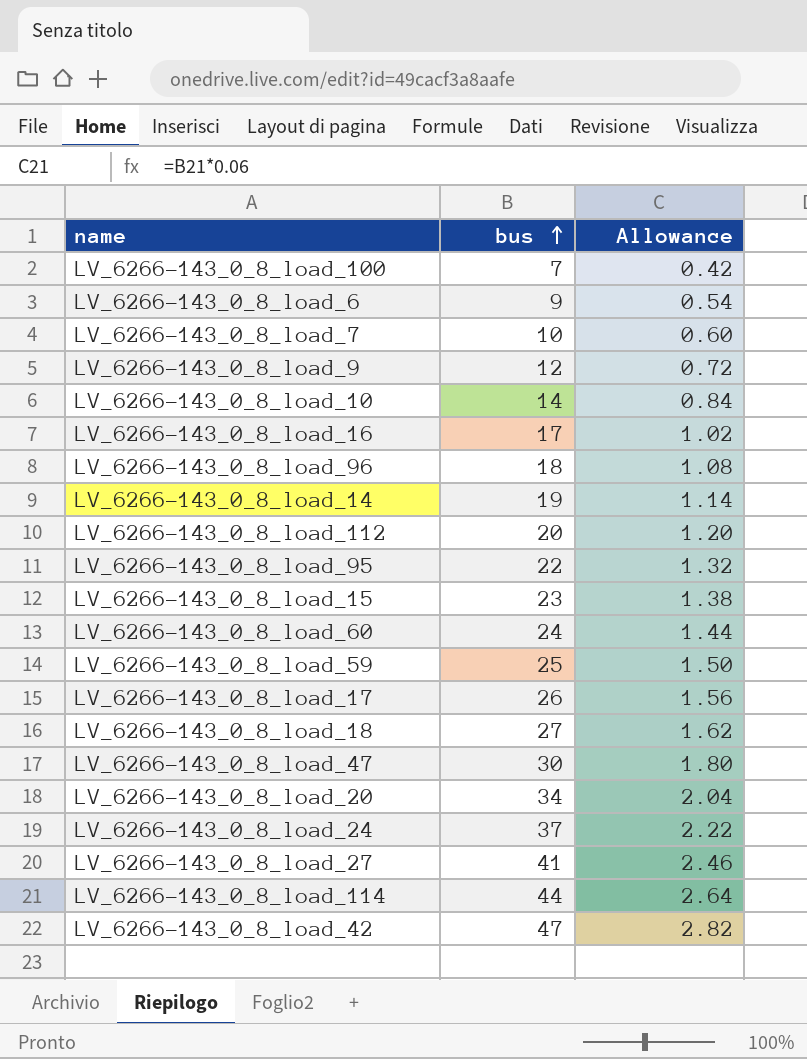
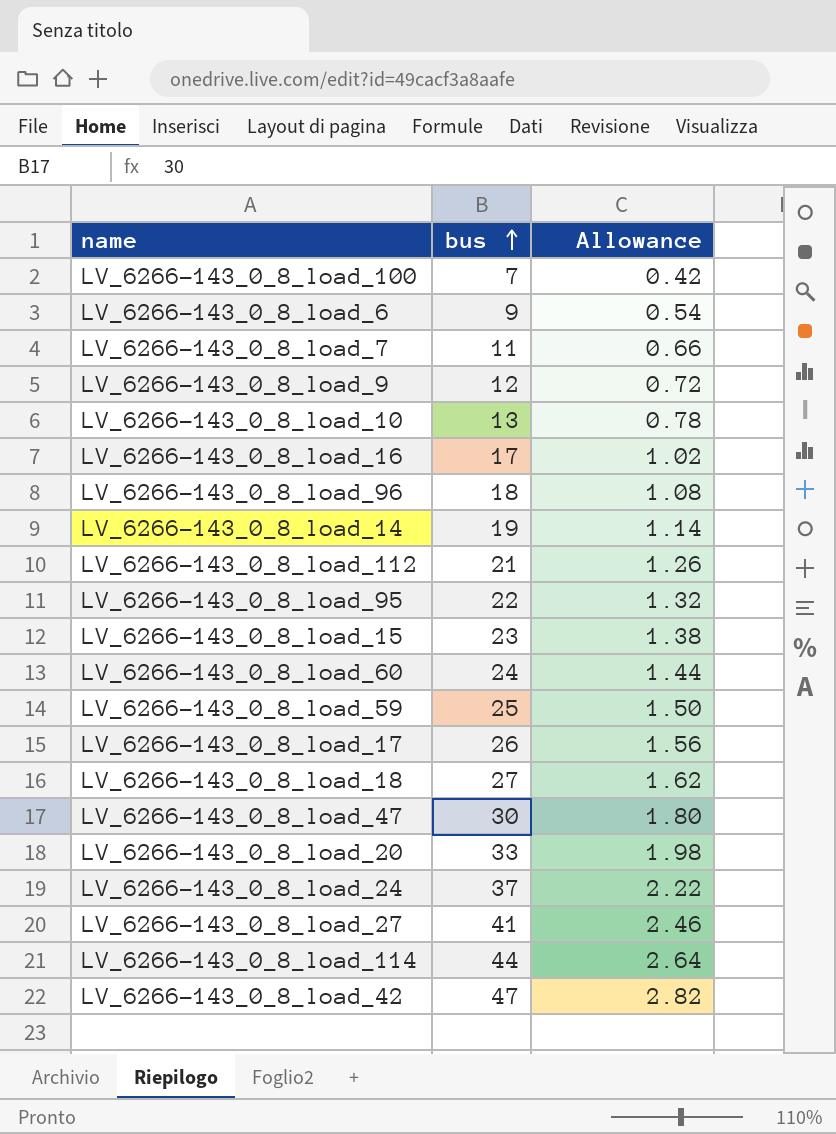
LV_6266-143_0_8_load_7 | bus: 10 -> 11
LV_6266-143_0_8_load_7 | Allowance: 0.60 -> 0.66
LV_6266-143_0_8_load_10 | bus: 14 -> 13
LV_6266-143_0_8_load_10 | Allowance: 0.84 -> 0.78
LV_6266-143_0_8_load_112 | bus: 20 -> 21
LV_6266-143_0_8_load_112 | Allowance: 1.20 -> 1.26
LV_6266-143_0_8_load_20 | bus: 34 -> 33
LV_6266-143_0_8_load_20 | Allowance: 2.04 -> 1.98

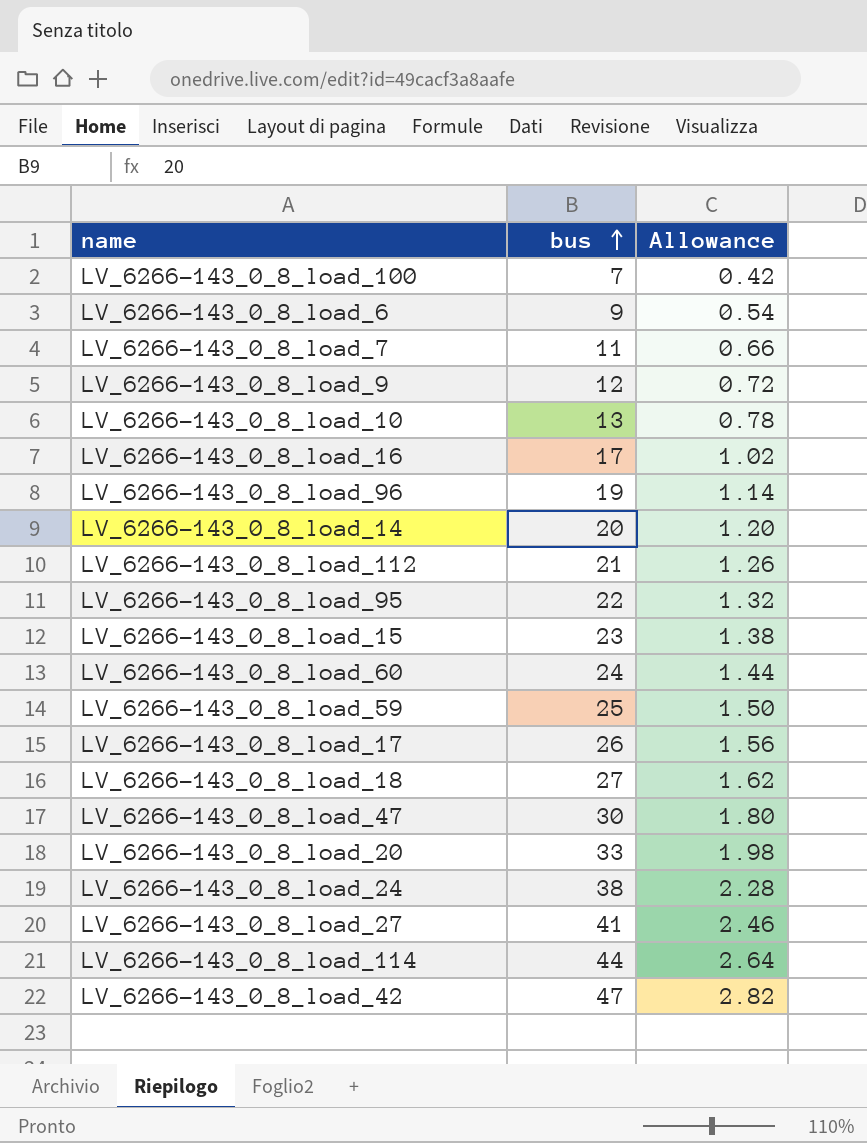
LV_6266-143_0_8_load_96 | bus: 18 -> 19
LV_6266-143_0_8_load_96 | Allowance: 1.08 -> 1.14
LV_6266-143_0_8_load_14 | bus: 19 -> 20
LV_6266-143_0_8_load_14 | Allowance: 1.14 -> 1.20
LV_6266-143_0_8_load_24 | bus: 37 -> 38
LV_6266-143_0_8_load_24 | Allowance: 2.22 -> 2.28

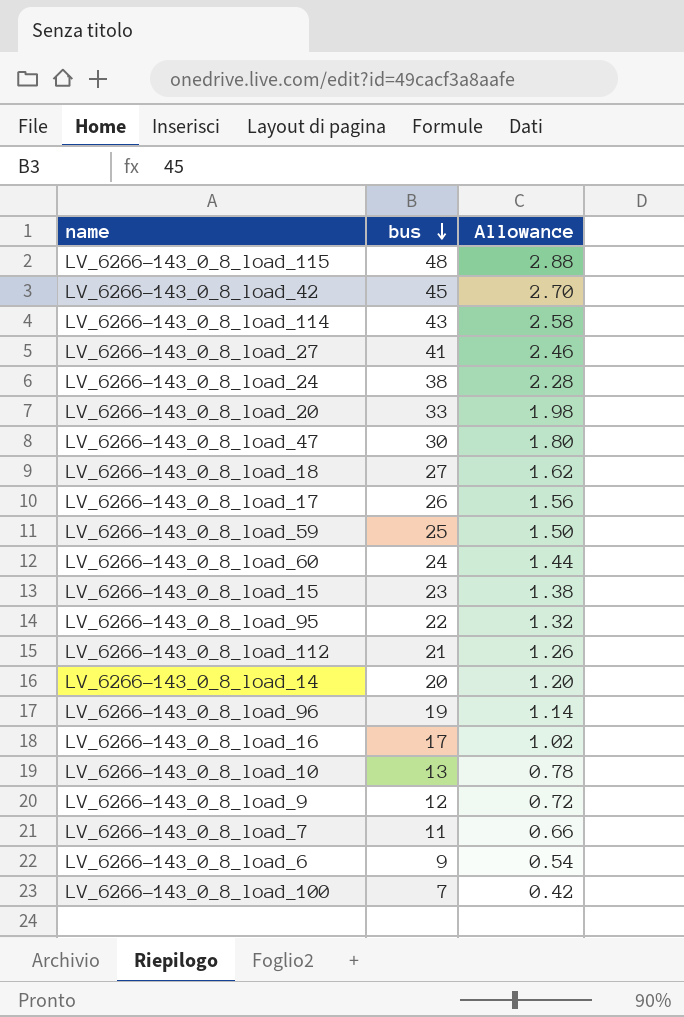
row order: bus ascending -> bus descending
row LV_6266-143_0_8_load_115: none -> 48 | 2.88
LV_6266-143_0_8_load_42 | bus: 47 -> 45
LV_6266-143_0_8_load_42 | Allowance: 2.82 -> 2.70
LV_6266-143_0_8_load_114 | bus: 44 -> 43
LV_6266-143_0_8_load_114 | Allowance: 2.64 -> 2.58

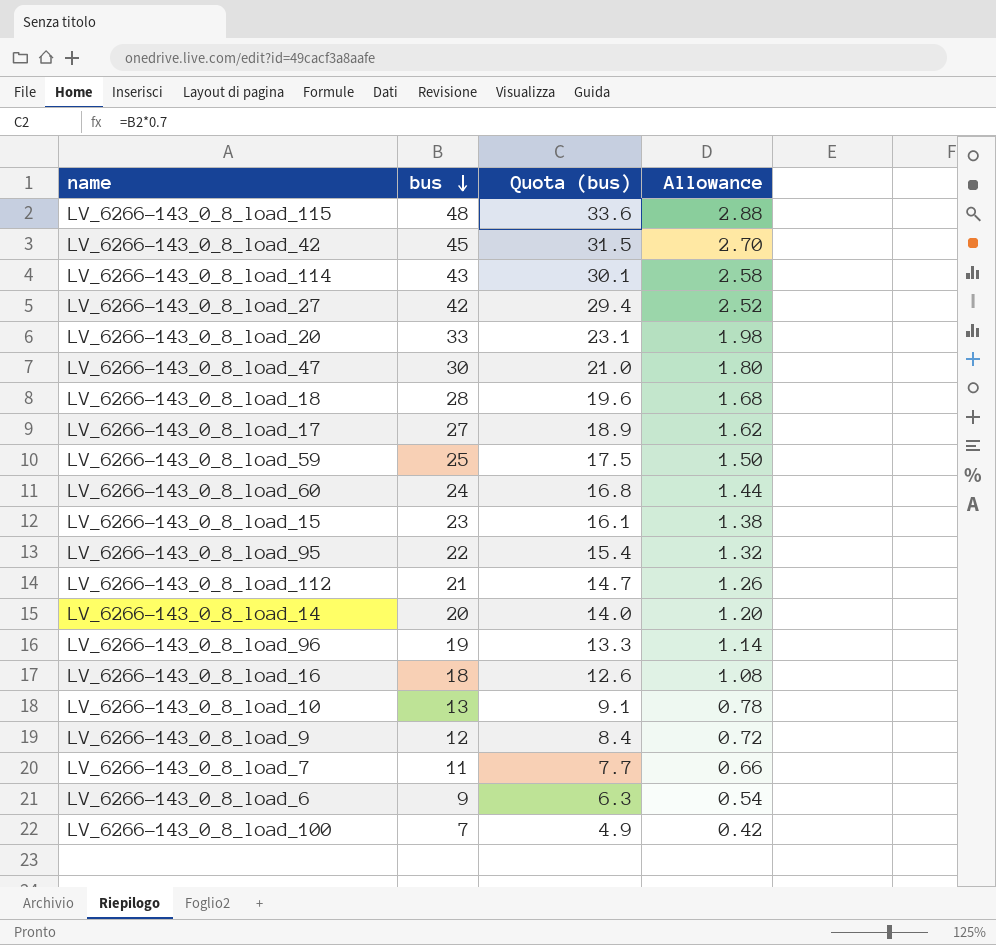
column Quota (bus) | formula: none -> [bus] * 0.7
row LV_6266-143_0_8_load_24: 38 | 2.28 -> none
LV_6266-143_0_8_load_27 | bus: 41 -> 42
LV_6266-143_0_8_load_27 | Allowance: 2.46 -> 2.52
LV_6266-143_0_8_load_18 | bus: 27 -> 28
LV_6266-143_0_8_load_18 | Allowance: 1.62 -> 1.68
LV_6266-143_0_8_load_17 | bus: 26 -> 27
LV_6266-143_0_8_load_17 | Allowance: 1.56 -> 1.62
LV_6266-143_0_8_load_16 | bus: 17 -> 18
LV_6266-143_0_8_load_16 | Allowance: 1.02 -> 1.08

